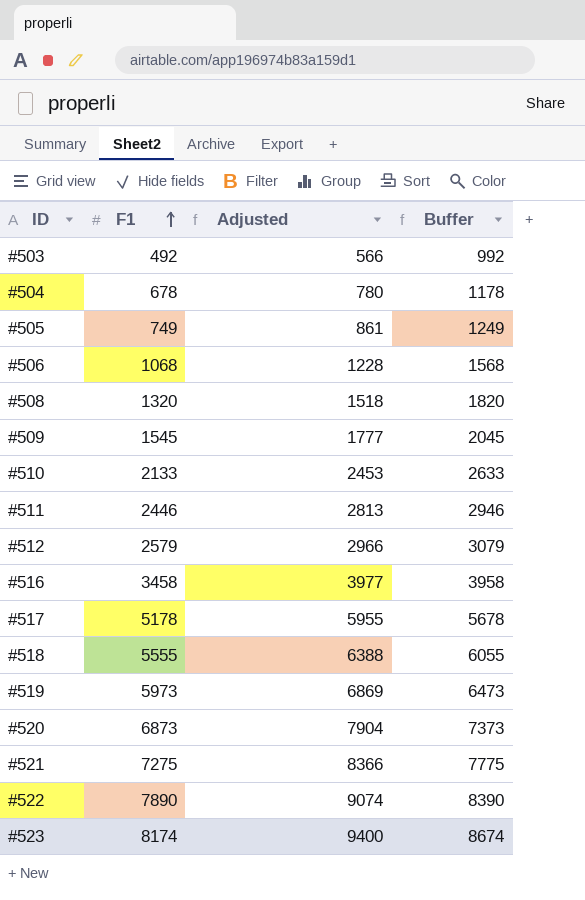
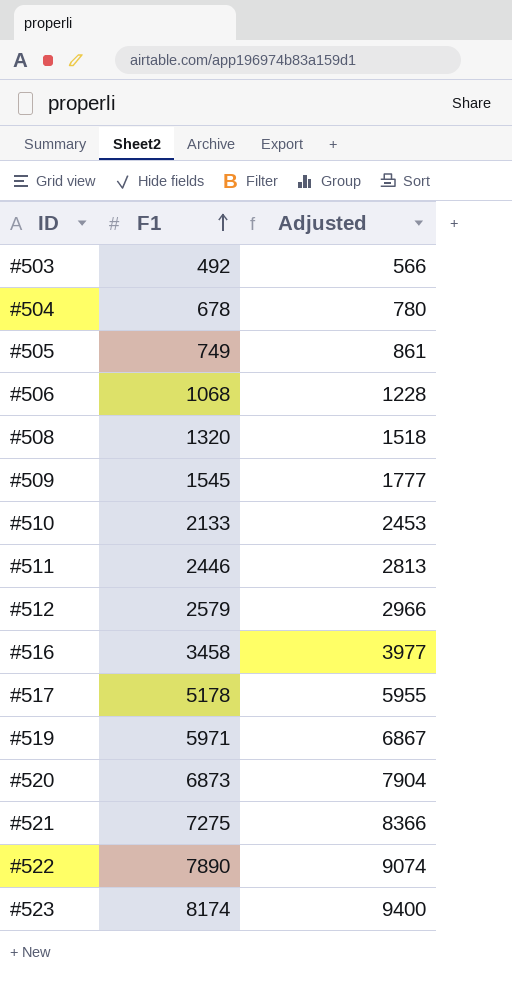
column Buffer | formula: [F1] + 500 -> none
row #518: 5555 | 6388 | 6055 -> none
#519 | F1: 5973 -> 5971
#519 | Adjusted: 6869 -> 6867

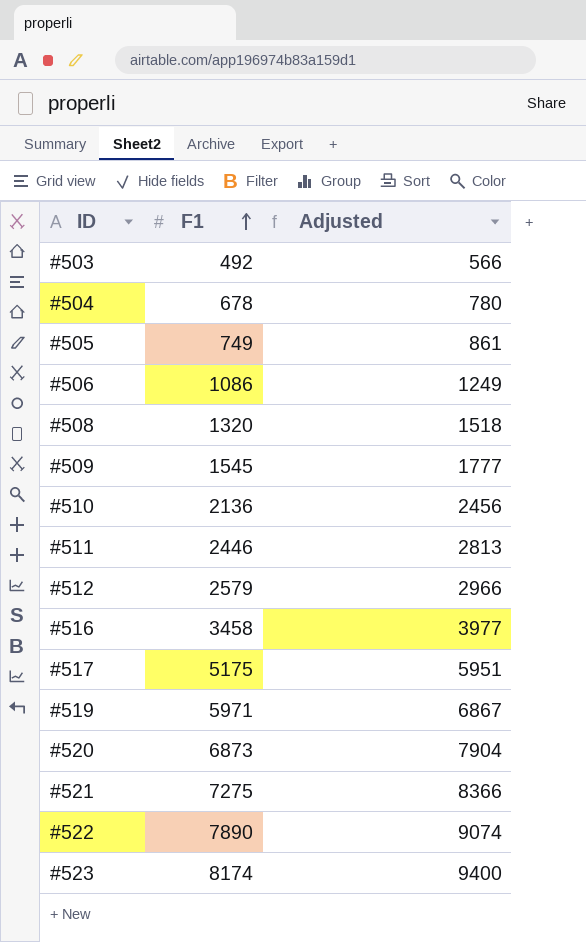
#506 | F1: 1068 -> 1086
#506 | Adjusted: 1228 -> 1249
#510 | F1: 2133 -> 2136
#510 | Adjusted: 2453 -> 2456
#517 | F1: 5178 -> 5175
#517 | Adjusted: 5955 -> 5951

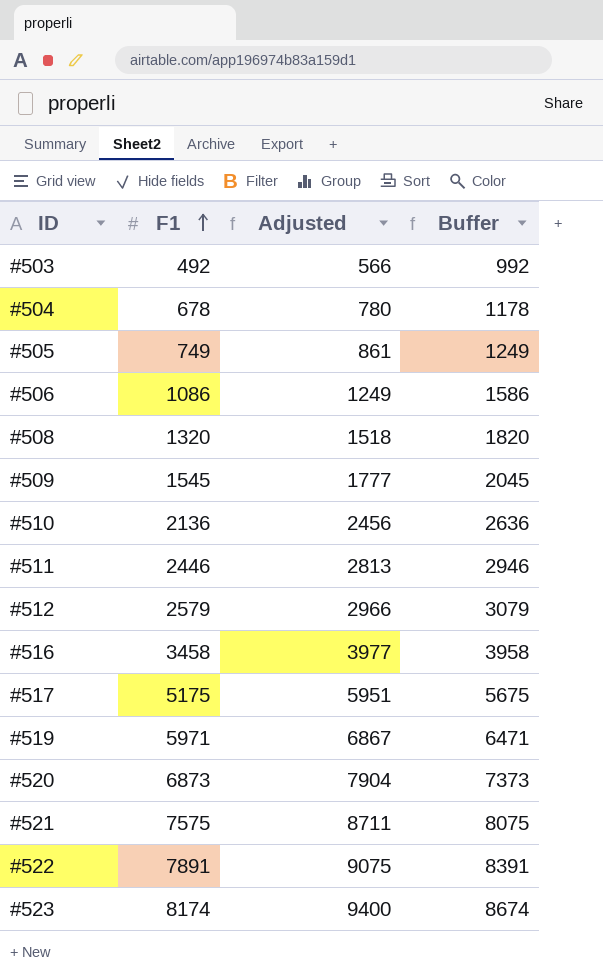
column Buffer | formula: none -> [F1] + 500
#521 | F1: 7275 -> 7575
#521 | Adjusted: 8366 -> 8711
#522 | F1: 7890 -> 7891
#522 | Adjusted: 9074 -> 9075

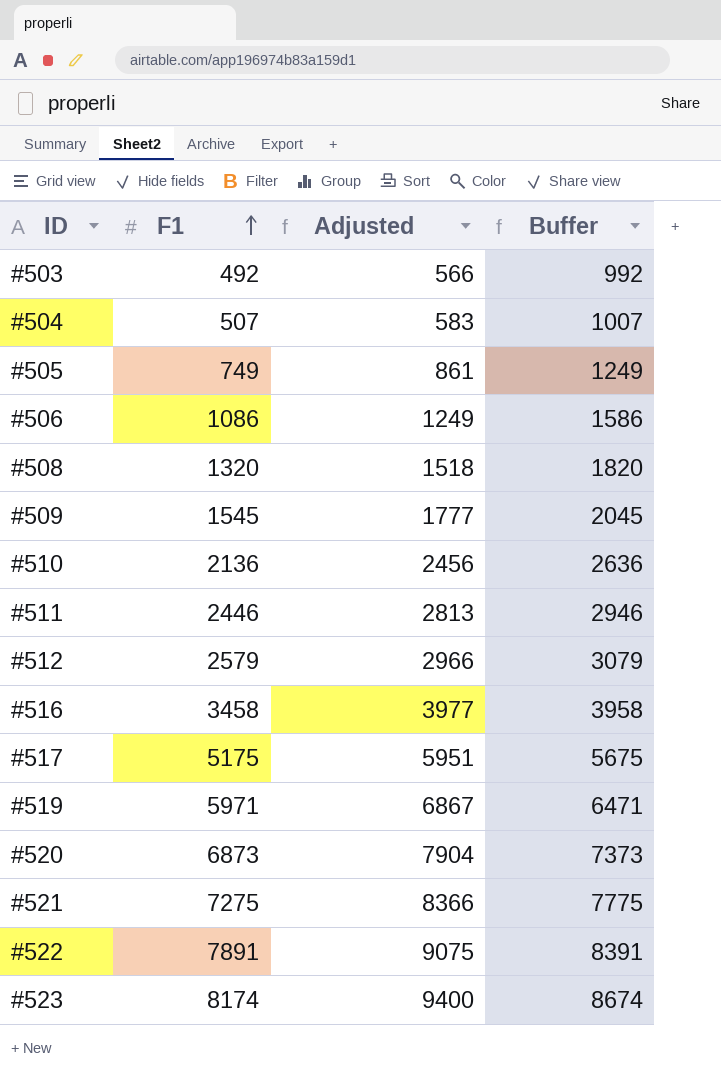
#504 | F1: 678 -> 507
#504 | Adjusted: 780 -> 583
#504 | Buffer: 1178 -> 1007
#521 | F1: 7575 -> 7275
#521 | Adjusted: 8711 -> 8366
#521 | Buffer: 8075 -> 7775

